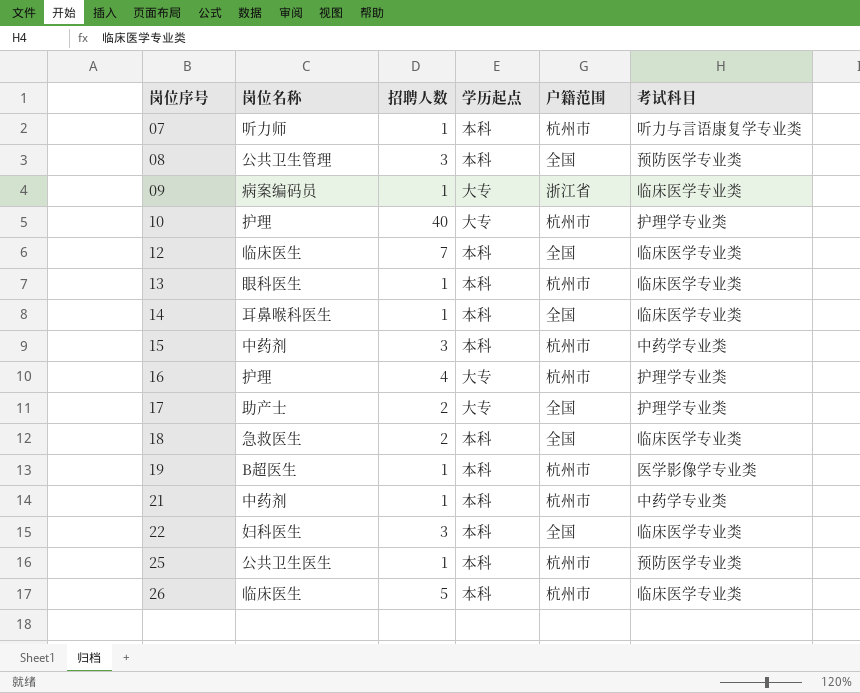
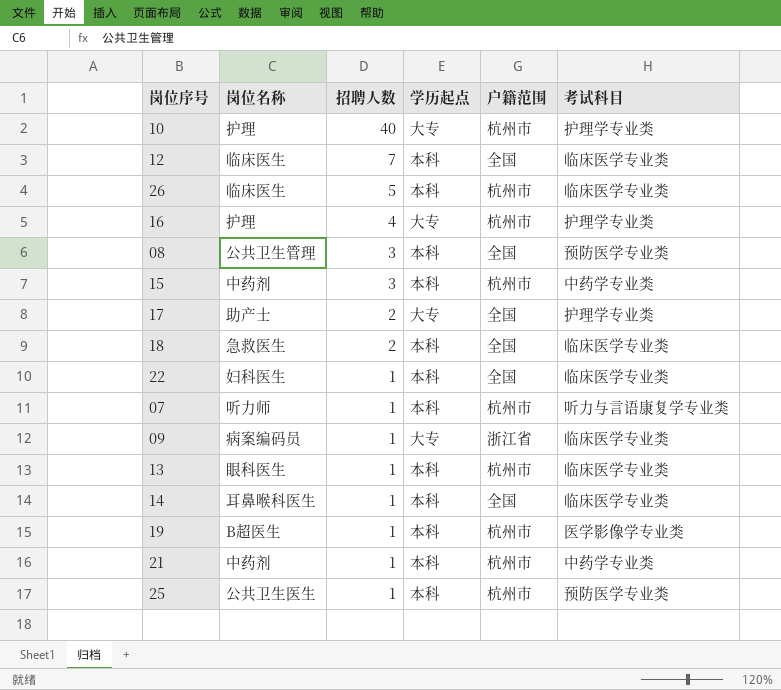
row order: 岗位序号 ascending -> 招聘人数 descending
22 | 招聘人数: 3 -> 1

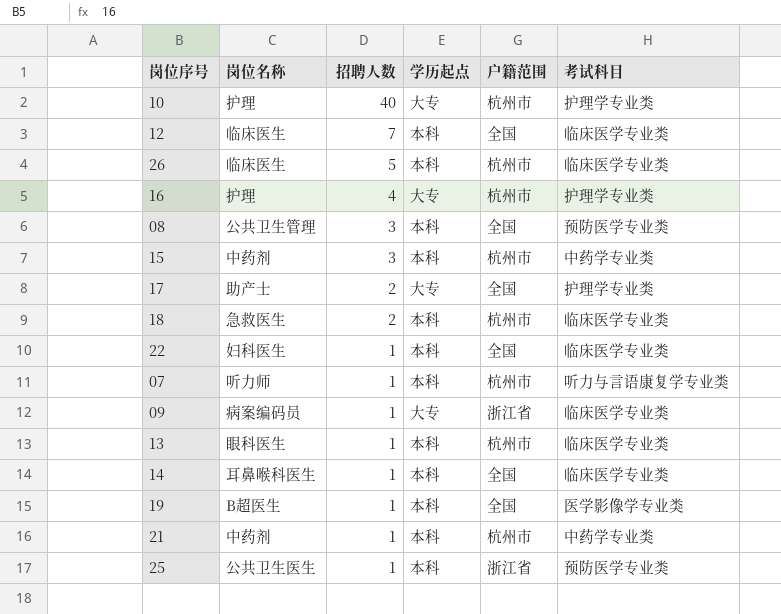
18 | 户籍范围: 全国 -> 杭州市
19 | 户籍范围: 杭州市 -> 全国
25 | 户籍范围: 杭州市 -> 浙江省

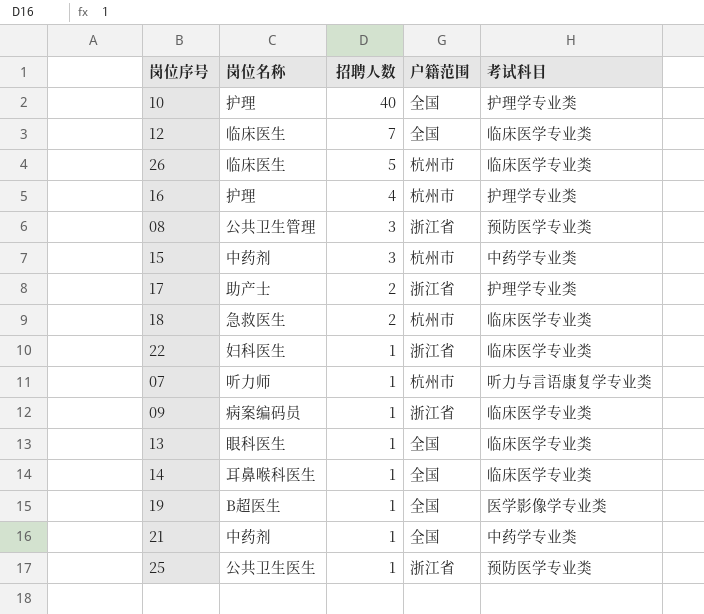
column 学历起点 | position: 4 -> none
10 | 户籍范围: 杭州市 -> 全国
08 | 户籍范围: 全国 -> 浙江省
17 | 户籍范围: 全国 -> 浙江省
22 | 户籍范围: 全国 -> 浙江省
13 | 户籍范围: 杭州市 -> 全国
21 | 户籍范围: 杭州市 -> 全国

